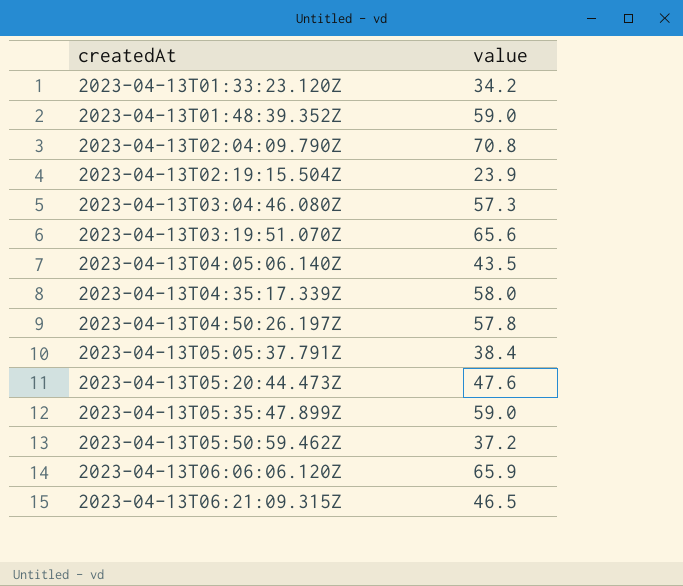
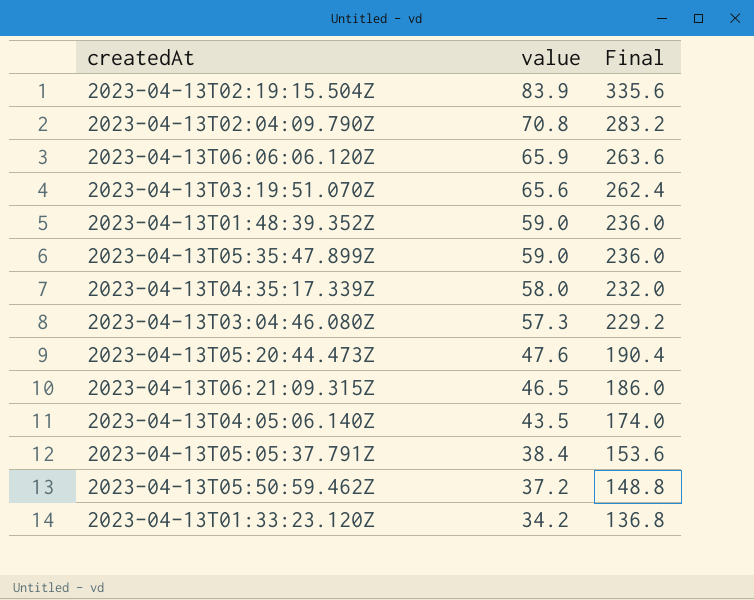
row order: createdAt ascending -> value descending
column Final | formula: none -> [value] * 4
row 2023-04-13T04:50:26.197Z: 57.8 -> none
2023-04-13T02:19:15.504Z | value: 23.9 -> 83.9

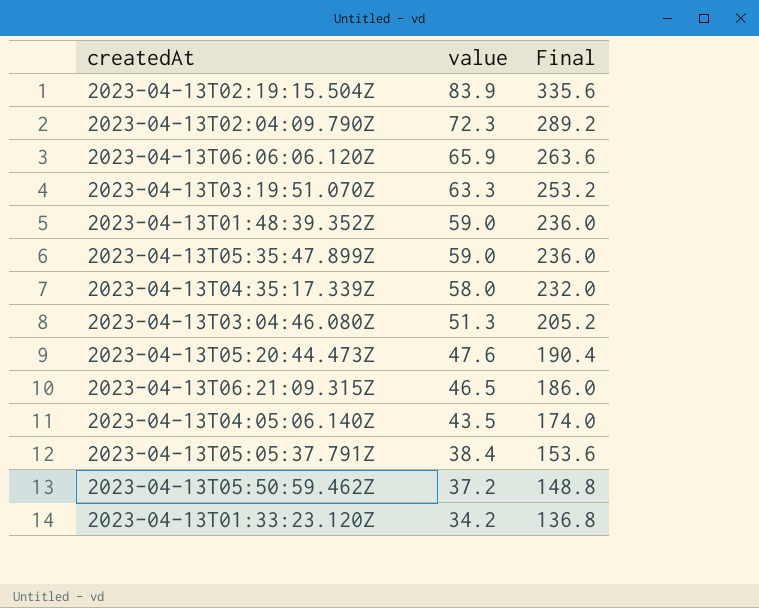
2023-04-13T02:04:09.790Z | value: 70.8 -> 72.3
2023-04-13T02:04:09.790Z | Final: 283.2 -> 289.2
2023-04-13T03:19:51.070Z | value: 65.6 -> 63.3
2023-04-13T03:19:51.070Z | Final: 262.4 -> 253.2
2023-04-13T03:04:46.080Z | value: 57.3 -> 51.3
2023-04-13T03:04:46.080Z | Final: 229.2 -> 205.2

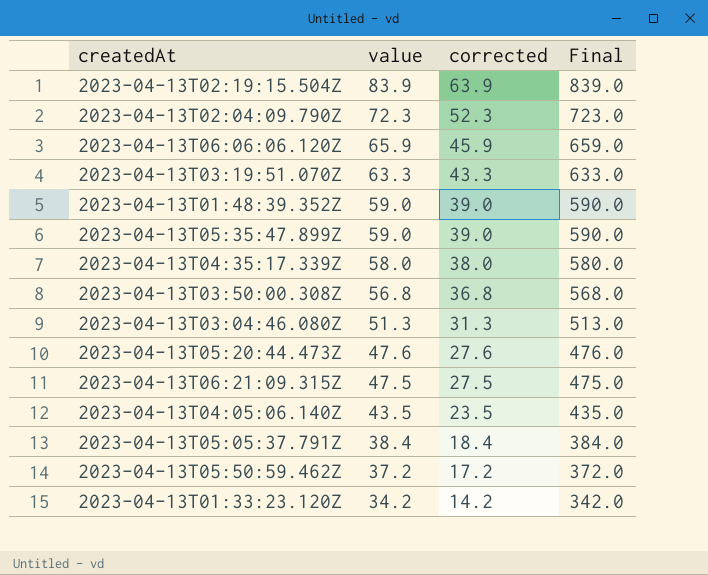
column corrected | formula: none -> [value] - 20
column Final | formula: [value] * 4 -> [value] * 10
row 2023-04-13T03:50:00.308Z: none -> 56.8 | 36.8 | 568.0
2023-04-13T06:21:09.315Z | value: 46.5 -> 47.5

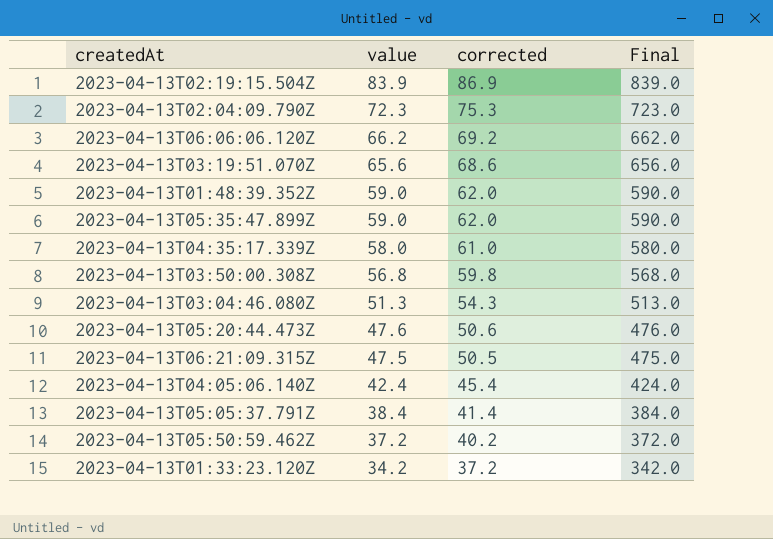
column corrected | formula: [value] - 20 -> [value] + 3
2023-04-13T06:06:06.120Z | value: 65.9 -> 66.2
2023-04-13T06:06:06.120Z | Final: 659.0 -> 662.0
2023-04-13T03:19:51.070Z | value: 63.3 -> 65.6
2023-04-13T03:19:51.070Z | Final: 633.0 -> 656.0
2023-04-13T04:05:06.140Z | value: 43.5 -> 42.4
2023-04-13T04:05:06.140Z | Final: 435.0 -> 424.0

